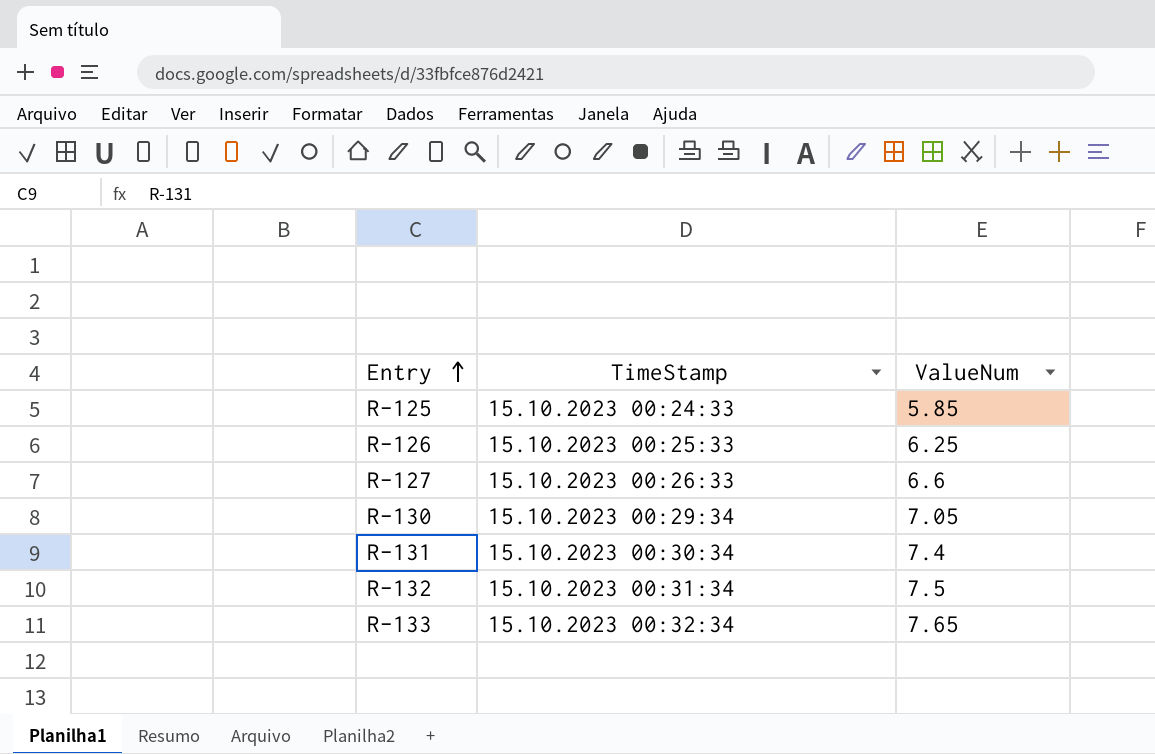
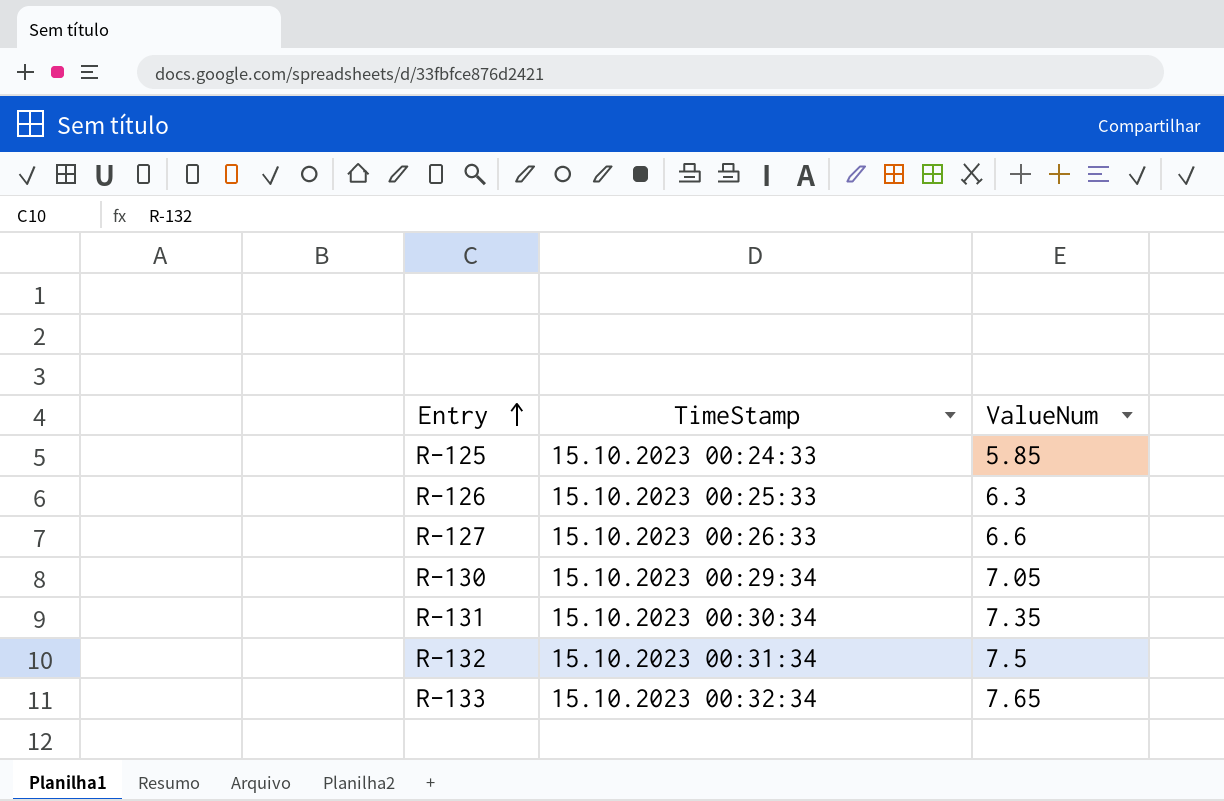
R-126 | ValueNum: 6.25 -> 6.3
R-131 | ValueNum: 7.4 -> 7.35

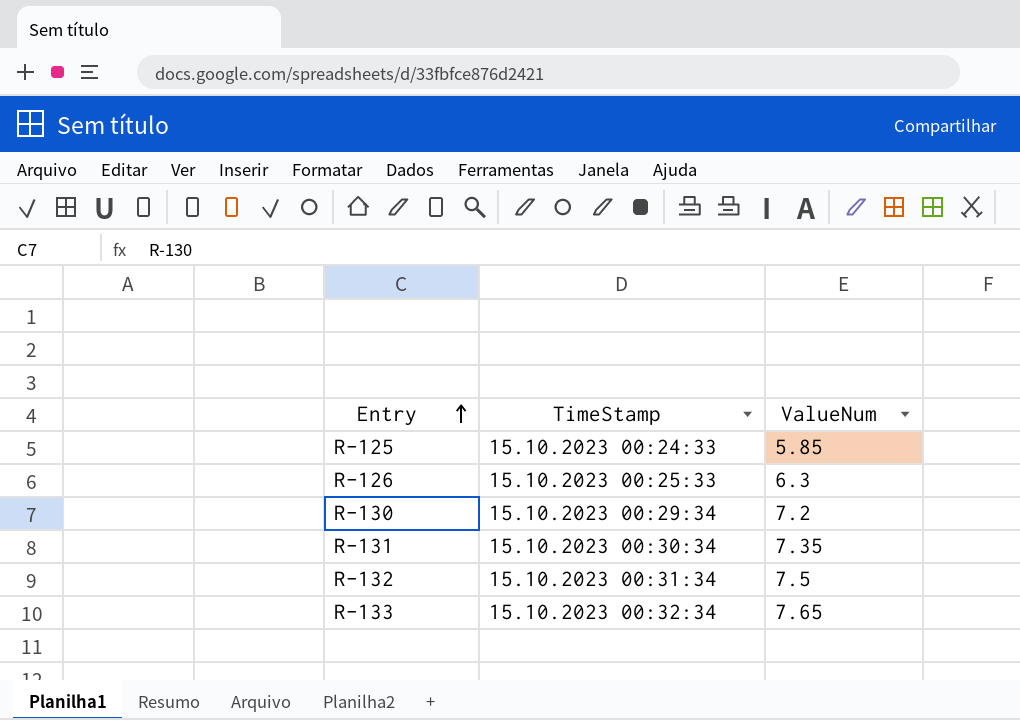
row R-127: 15.10.2023 00:26:33 | 6.6 -> none
R-130 | ValueNum: 7.05 -> 7.2

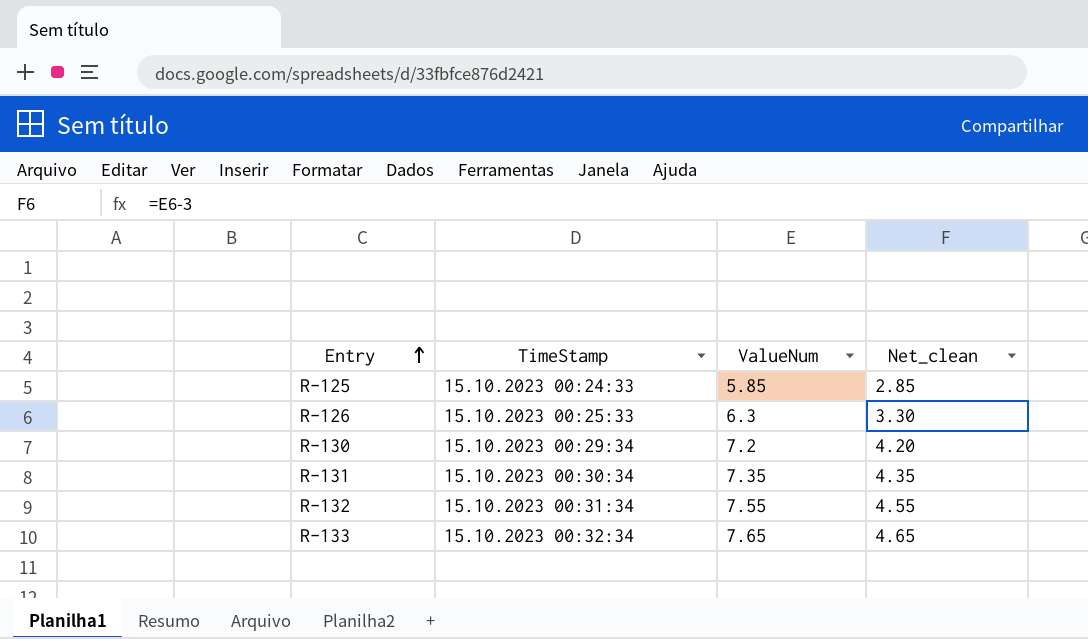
column Net_clean | formula: none -> [ValueNum] - 3
R-132 | ValueNum: 7.5 -> 7.55

